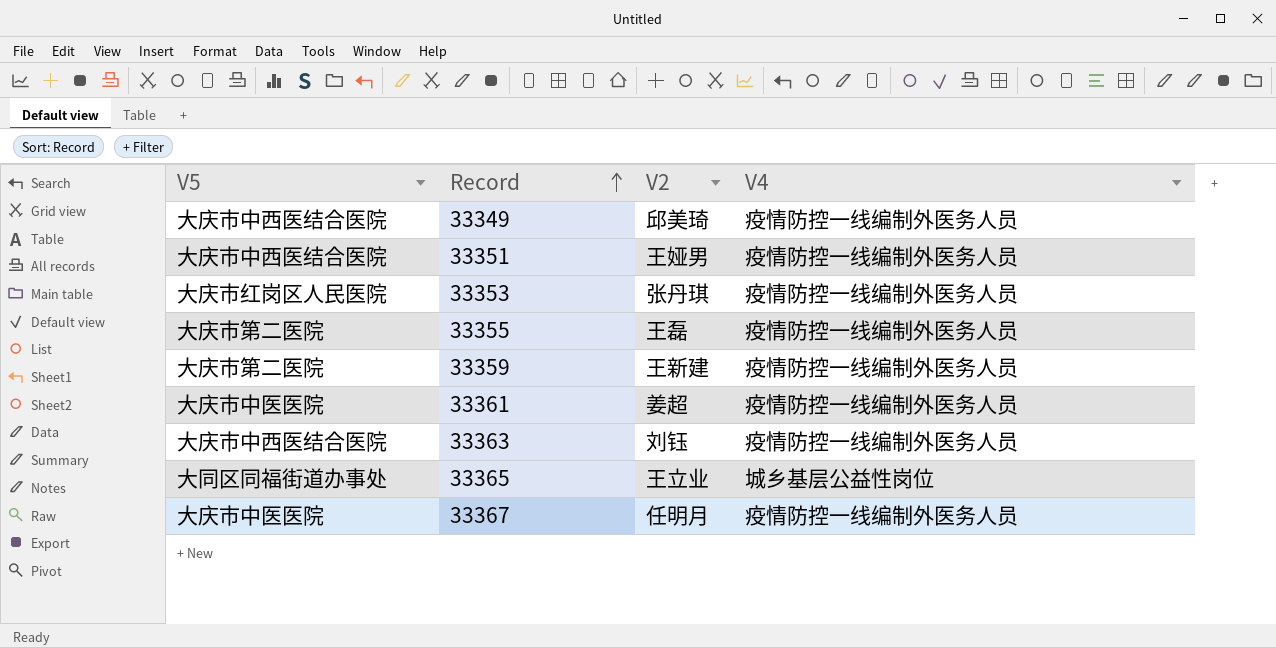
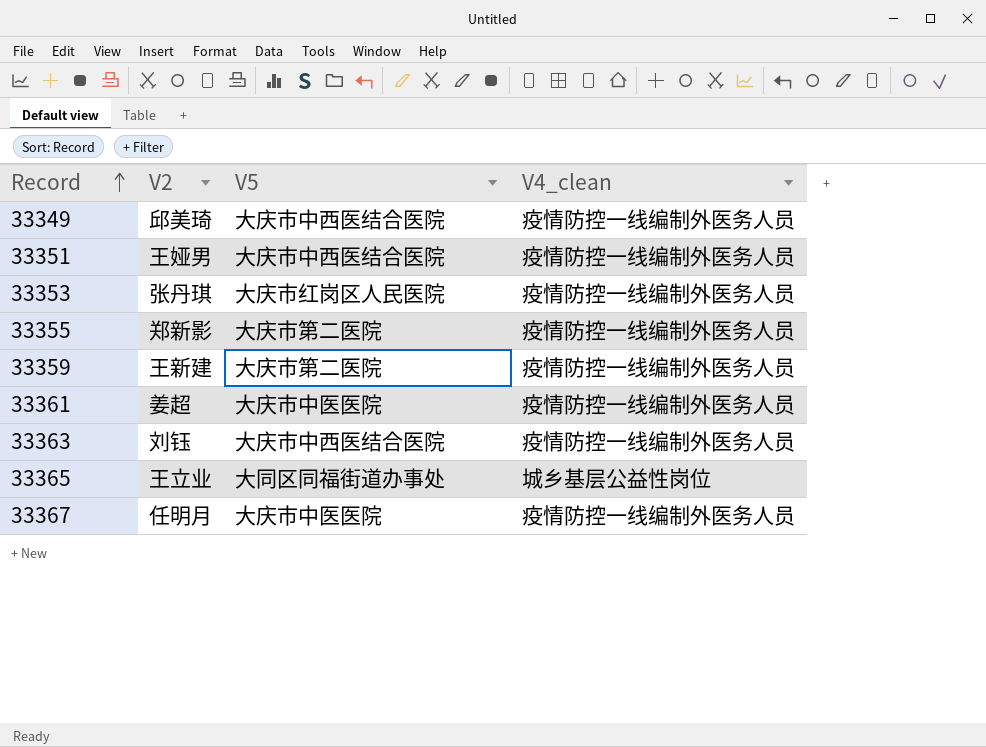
column V5 | position: 1 -> 3
column name: V4 -> V4_clean
33355 | V2: 王磊 -> 郑新影

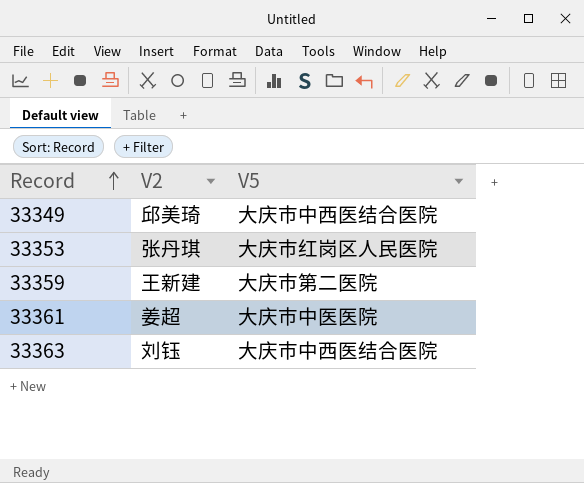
column V4_clean | position: 4 -> none
row 33351: 王娅男 | 大庆市中西医结合医院 | 疫情防控一线编制外医务人员 -> none
row 33355: 郑新影 | 大庆市第二医院 | 疫情防控一线编制外医务人员 -> none
row 33365: 王立业 | 大同区同福街道办事处 | 城乡基层公益性岗位 -> none
row 33367: 任明月 | 大庆市中医医院 | 疫情防控一线编制外医务人员 -> none

